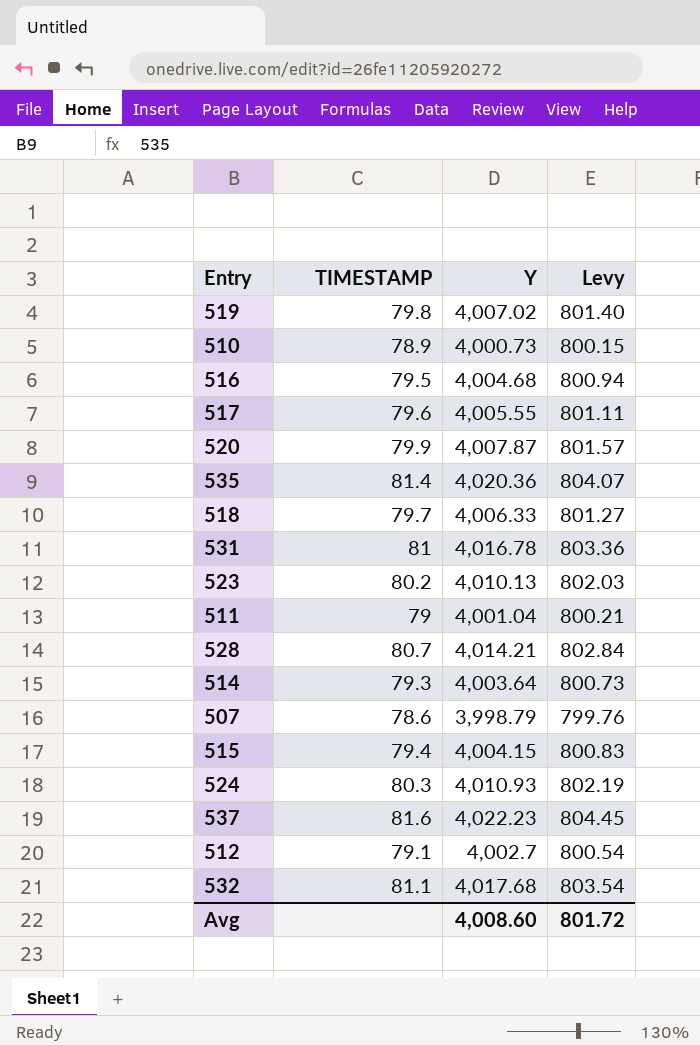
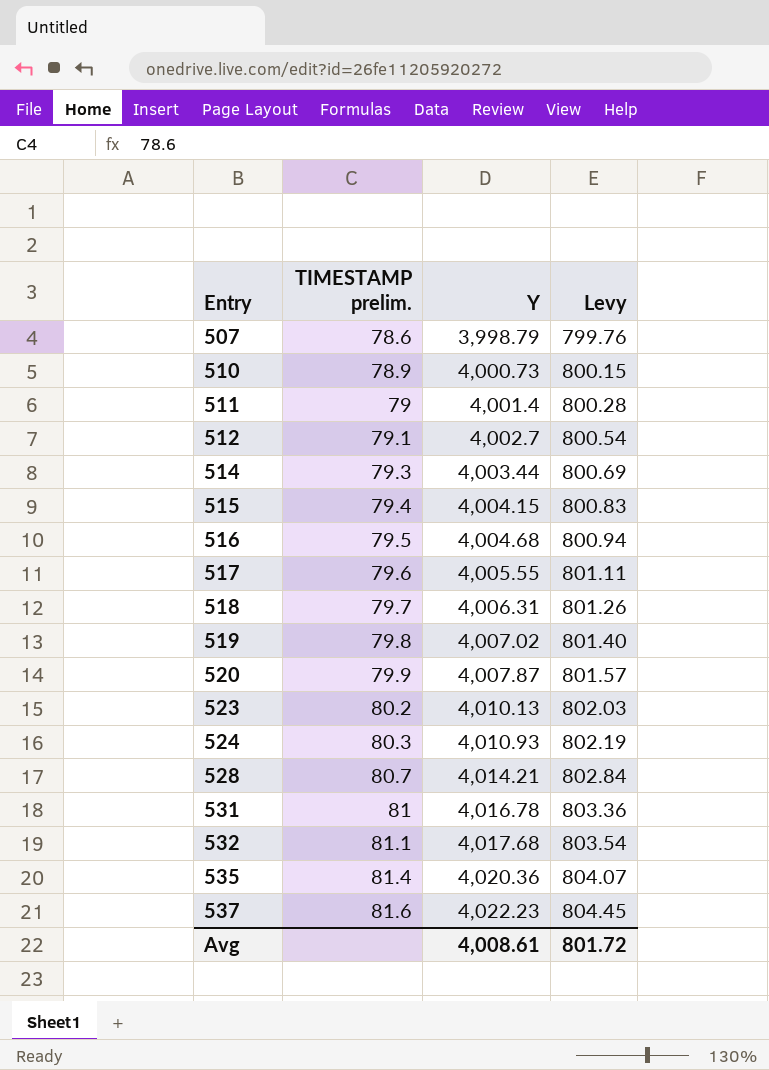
row order: none -> Entry ascending
column name: TIMESTAMP -> TIMESTAMP prelim.
511 | Y: 4,001.04 -> 4,001.4
511 | Levy: 800.21 -> 800.28
514 | Y: 4,003.64 -> 4,003.44
514 | Levy: 800.73 -> 800.69
518 | Y: 4,006.33 -> 4,006.31
518 | Levy: 801.27 -> 801.26
Avg | Y: 4,008.60 -> 4,008.61

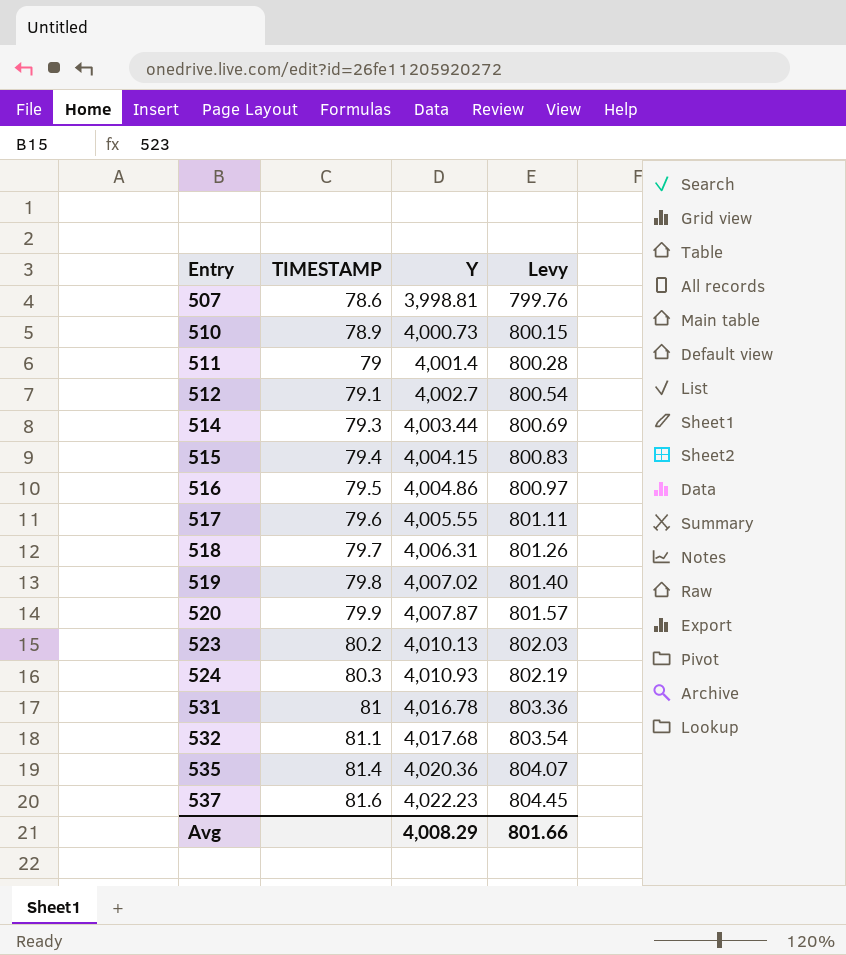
column name: TIMESTAMP prelim. -> TIMESTAMP
row 528: 80.7 | 4,014.21 | 802.84 -> none
507 | Y: 3,998.79 -> 3,998.81
516 | Y: 4,004.68 -> 4,004.86
516 | Levy: 800.94 -> 800.97
Avg | Y: 4,008.61 -> 4,008.29
Avg | Levy: 801.72 -> 801.66

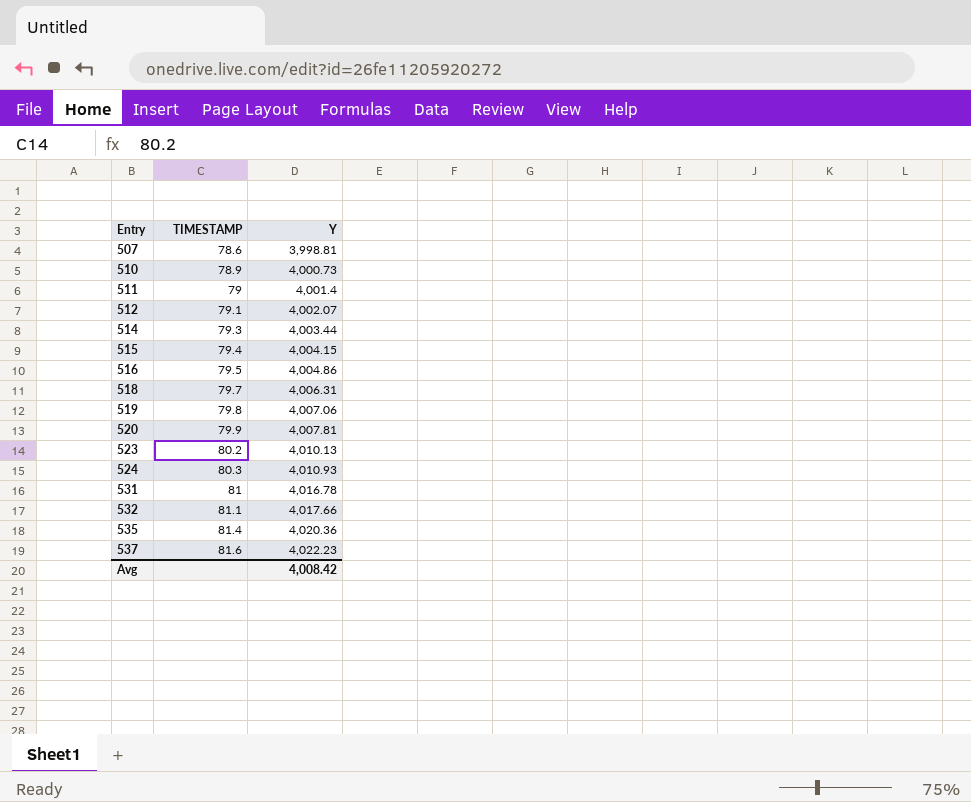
column Levy | formula: [Y] * 0.2 -> none
row 517: 79.6 | 4,005.55 | 801.11 -> none
512 | Y: 4,002.7 -> 4,002.07
519 | Y: 4,007.02 -> 4,007.06
520 | Y: 4,007.87 -> 4,007.81
532 | Y: 4,017.68 -> 4,017.66
Avg | Y: 4,008.29 -> 4,008.42

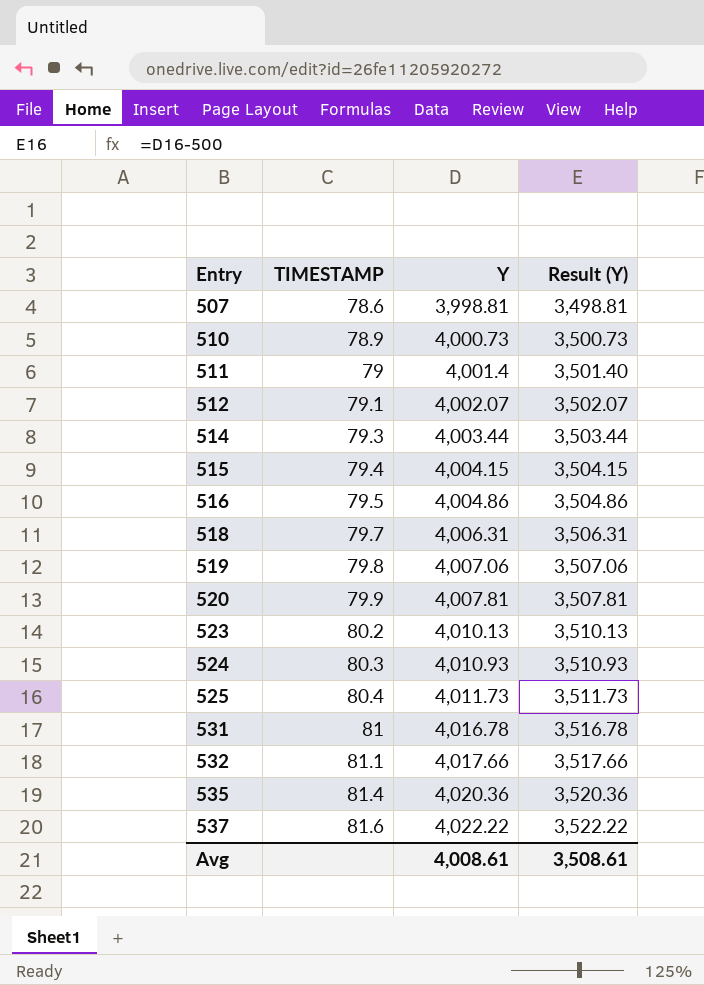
column Result (Y) | formula: none -> [Y] - 500
row 525: none -> 80.4 | 4,011.73 | 3,511.73
537 | Y: 4,022.23 -> 4,022.22
Avg | Y: 4,008.42 -> 4,008.61

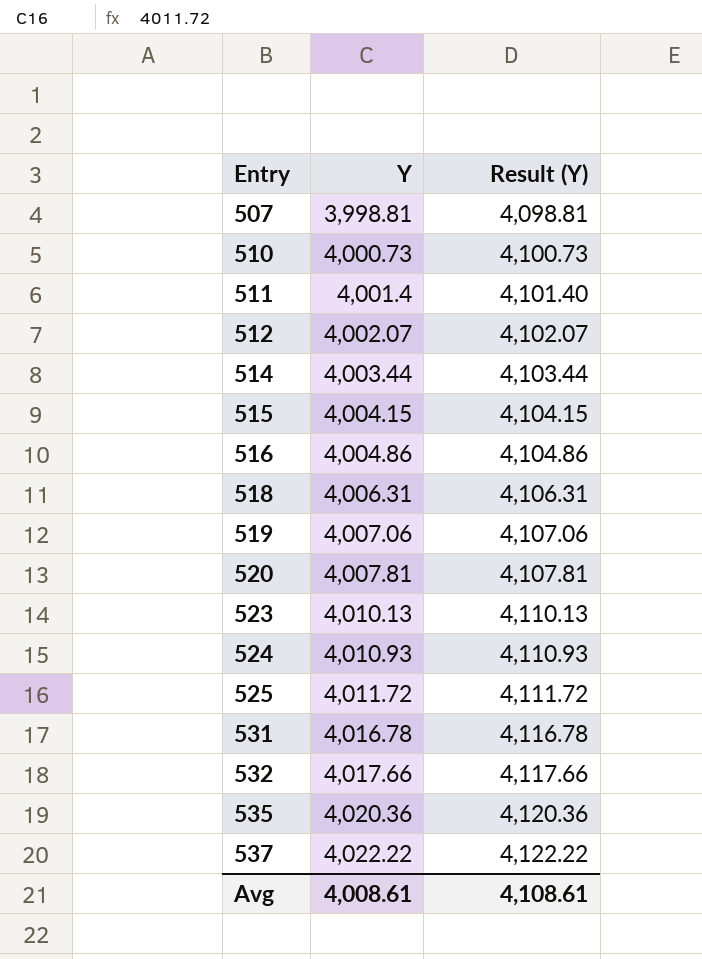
column TIMESTAMP | position: 2 -> none
column Result (Y) | formula: [Y] - 500 -> [Y] + 100
525 | Y: 4,011.73 -> 4,011.72
Avg | Result (Y): 3,508.61 -> 4,108.61

